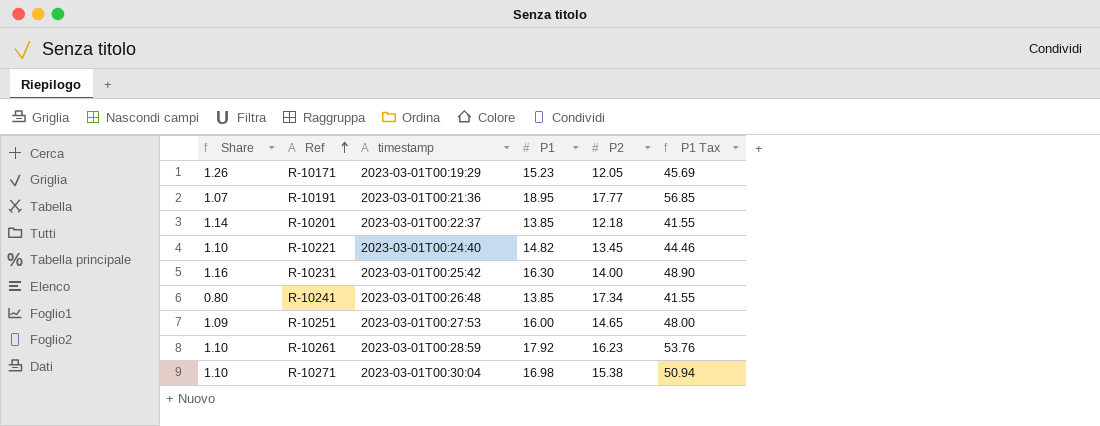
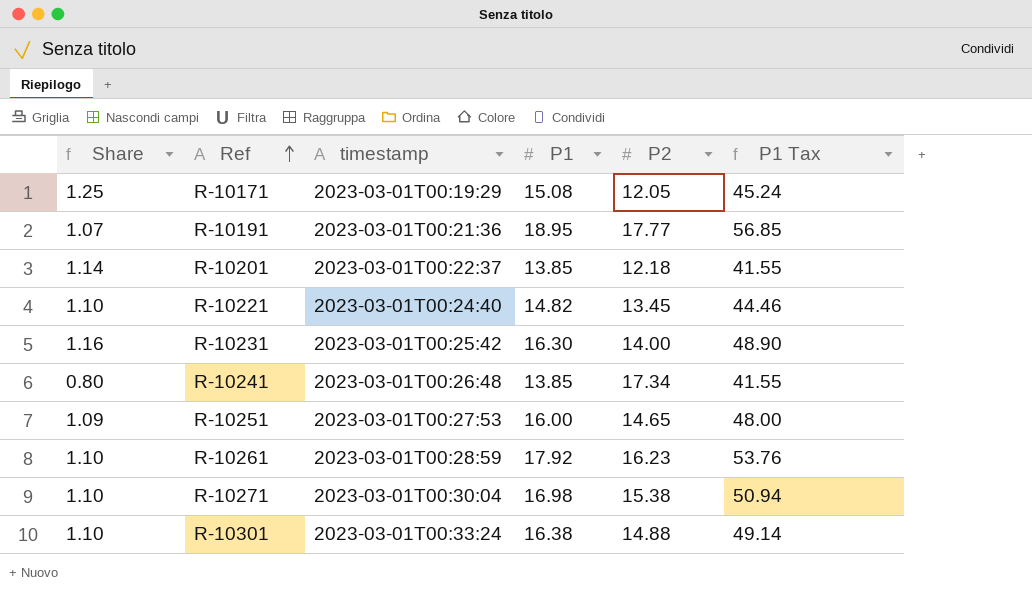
R-10171 | Share: 1.26 -> 1.25
R-10171 | P1: 15.23 -> 15.08
R-10171 | P1 Tax: 45.69 -> 45.24
row R-10301: none -> 1.10 | 2023-03-01T00:33:24 | 16.38 | 14.88 | 49.14

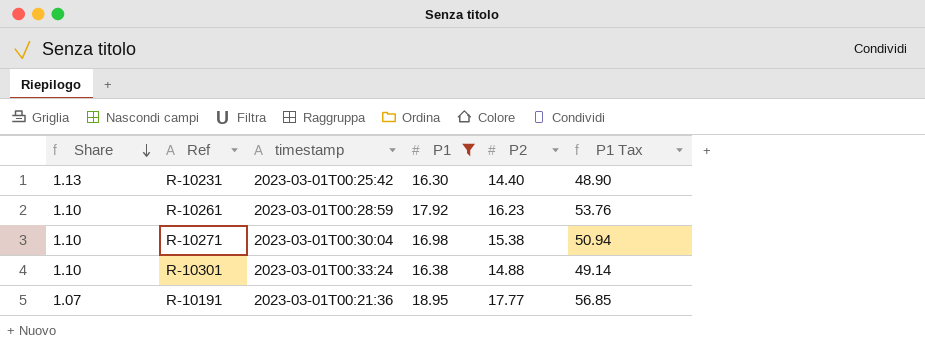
filter: none -> P1 >= 16.30
row order: Ref ascending -> Share descending
R-10231 | Share: 1.16 -> 1.13
R-10231 | P2: 14.00 -> 14.40

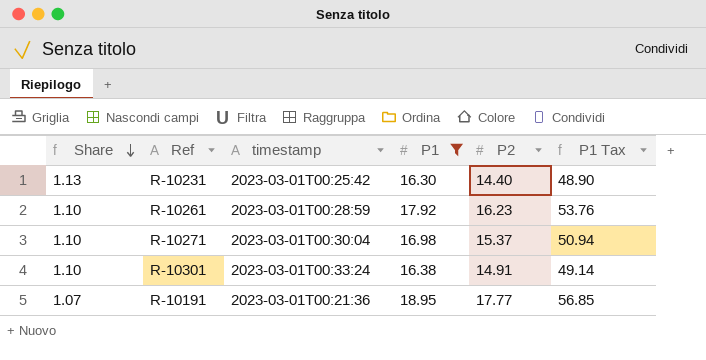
R-10271 | P2: 15.38 -> 15.37
R-10301 | P2: 14.88 -> 14.91

